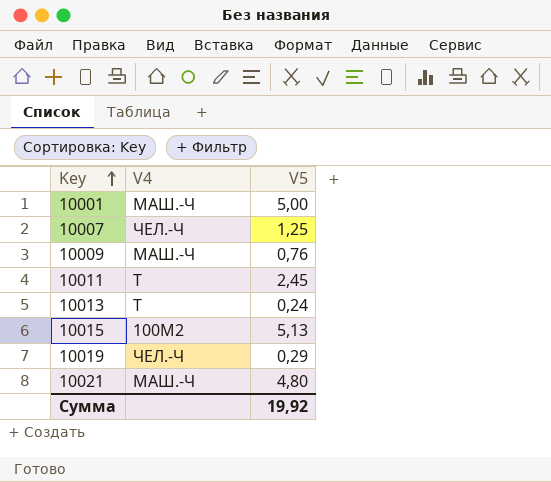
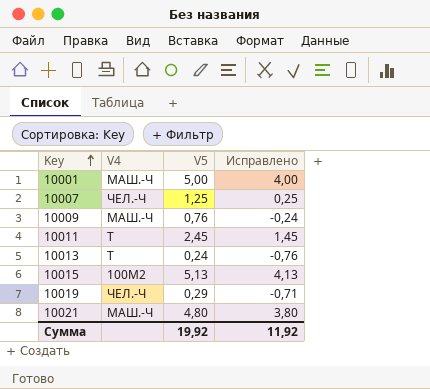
column Исправлено | formula: none -> [V5] - 1

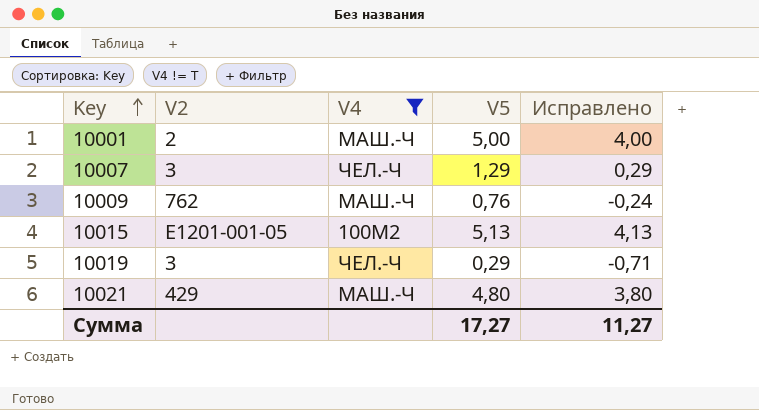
filter: none -> V4 != Т
column V2 | position: none -> 2
10007 | V5: 1,25 -> 1,29
10007 | Исправлено: 0,25 -> 0,29
Сумма | V5: 19,92 -> 17,27
Сумма | Исправлено: 11,92 -> 11,27

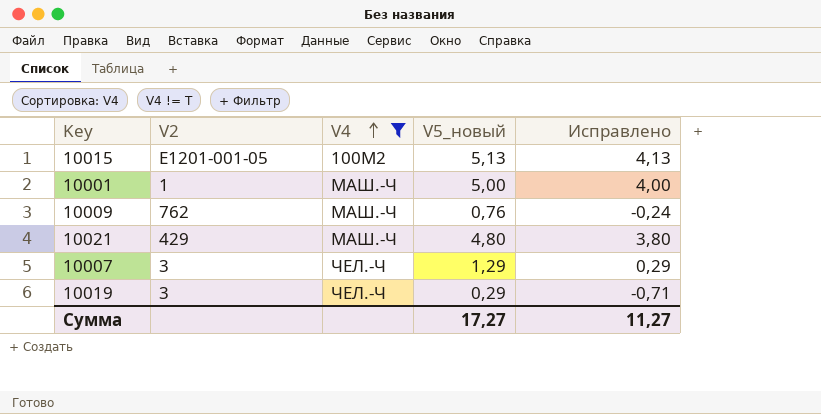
row order: Key ascending -> V4 ascending
column name: V5 -> V5_новый
10001 | V2: 2 -> 1

